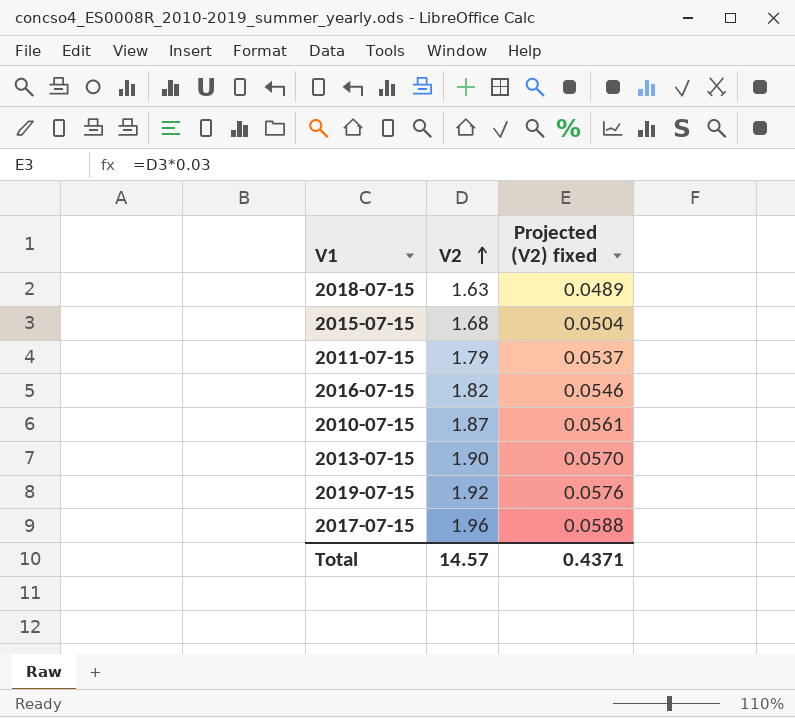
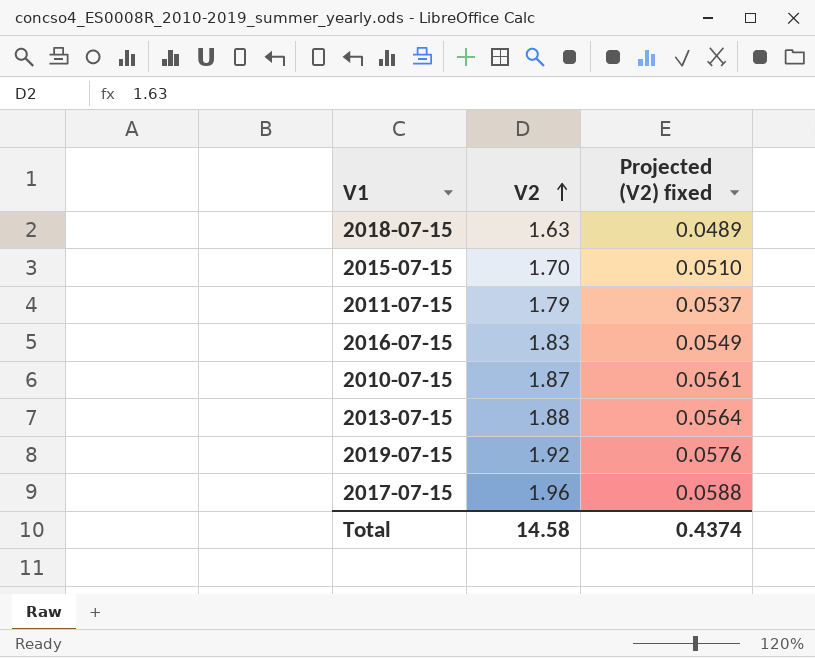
2015-07-15 | V2: 1.68 -> 1.70
2015-07-15 | Projected (V2) fixed: 0.0504 -> 0.0510
2016-07-15 | V2: 1.82 -> 1.83
2016-07-15 | Projected (V2) fixed: 0.0546 -> 0.0549
2013-07-15 | V2: 1.90 -> 1.88
2013-07-15 | Projected (V2) fixed: 0.0570 -> 0.0564
Total | V2: 14.57 -> 14.58
Total | Projected (V2) fixed: 0.4371 -> 0.4374

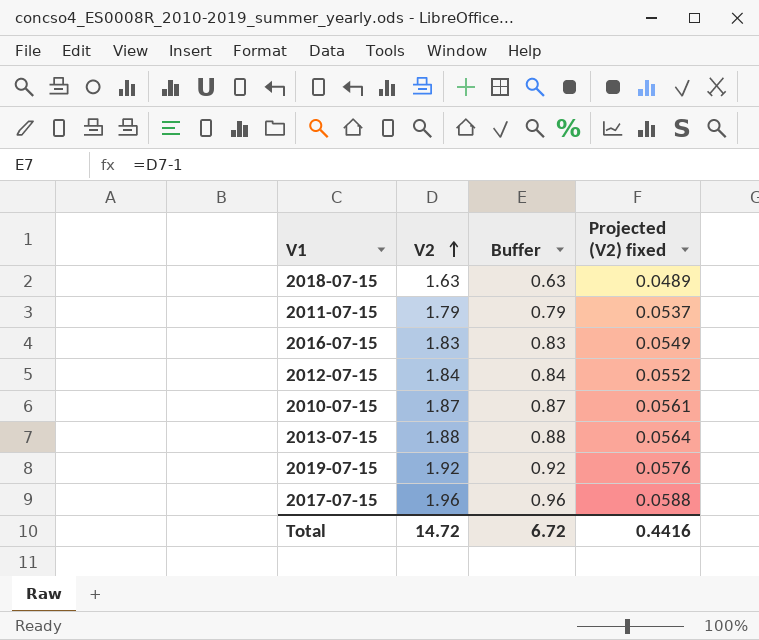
column Buffer | formula: none -> [V2] - 1
row 2015-07-15: 1.70 | 0.0510 -> none
row 2012-07-15: none -> 1.84 | 0.84 | 0.0552
Total | V2: 14.58 -> 14.72
Total | Projected (V2) fixed: 0.4374 -> 0.4416

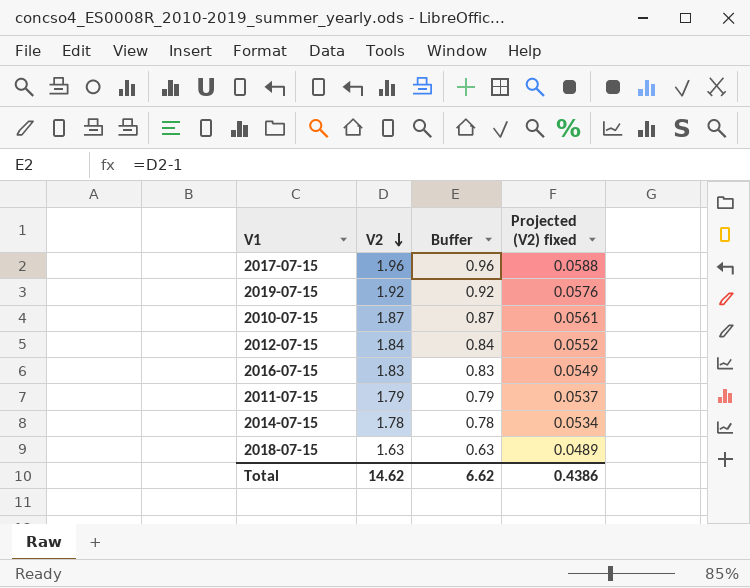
row order: V2 ascending -> V2 descending
row 2013-07-15: 1.88 | 0.88 | 0.0564 -> none
row 2014-07-15: none -> 1.78 | 0.78 | 0.0534
Total | V2: 14.72 -> 14.62
Total | Buffer: 6.72 -> 6.62
Total | Projected (V2) fixed: 0.4416 -> 0.4386

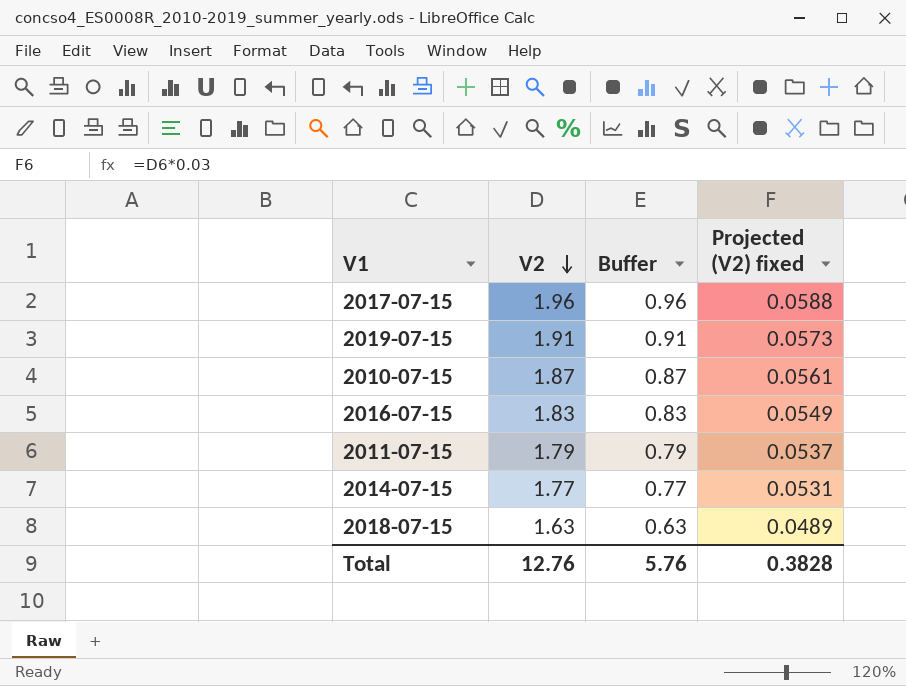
row 2012-07-15: 1.84 | 0.84 | 0.0552 -> none
2019-07-15 | V2: 1.92 -> 1.91
2019-07-15 | Buffer: 0.92 -> 0.91
2019-07-15 | Projected (V2) fixed: 0.0576 -> 0.0573
2014-07-15 | V2: 1.78 -> 1.77
2014-07-15 | Buffer: 0.78 -> 0.77
2014-07-15 | Projected (V2) fixed: 0.0534 -> 0.0531
Total | V2: 14.62 -> 12.76
Total | Buffer: 6.62 -> 5.76
Total | Projected (V2) fixed: 0.4386 -> 0.3828

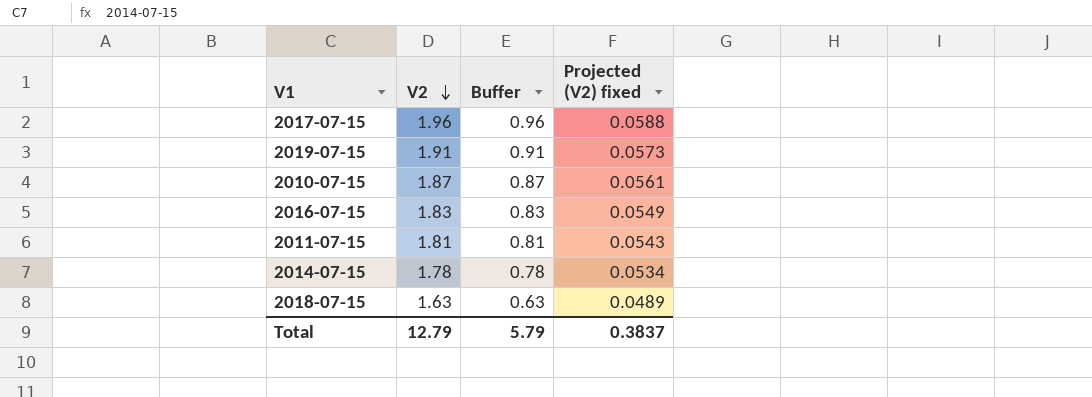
2011-07-15 | V2: 1.79 -> 1.81
2011-07-15 | Buffer: 0.79 -> 0.81
2011-07-15 | Projected (V2) fixed: 0.0537 -> 0.0543
2014-07-15 | V2: 1.77 -> 1.78
2014-07-15 | Buffer: 0.77 -> 0.78
2014-07-15 | Projected (V2) fixed: 0.0531 -> 0.0534
Total | V2: 12.76 -> 12.79
Total | Buffer: 5.76 -> 5.79
Total | Projected (V2) fixed: 0.3828 -> 0.3837

